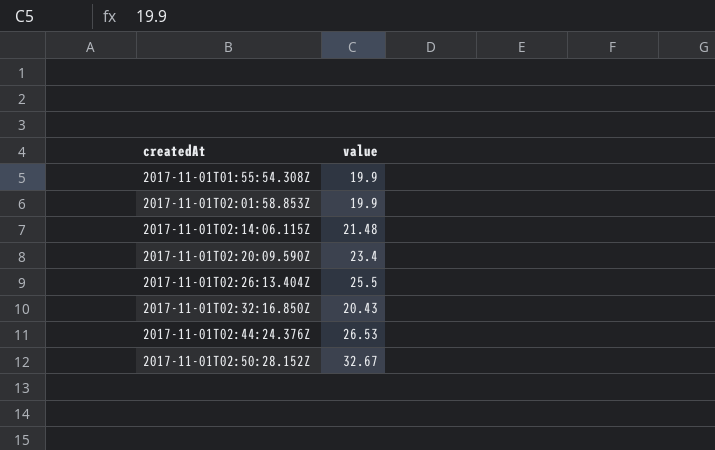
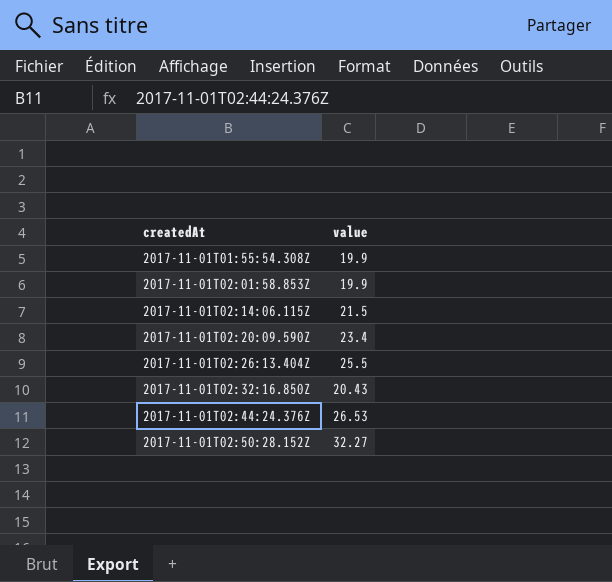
2017-11-01T02:14:06.115Z | value: 21.48 -> 21.5
2017-11-01T02:50:28.152Z | value: 32.67 -> 32.27

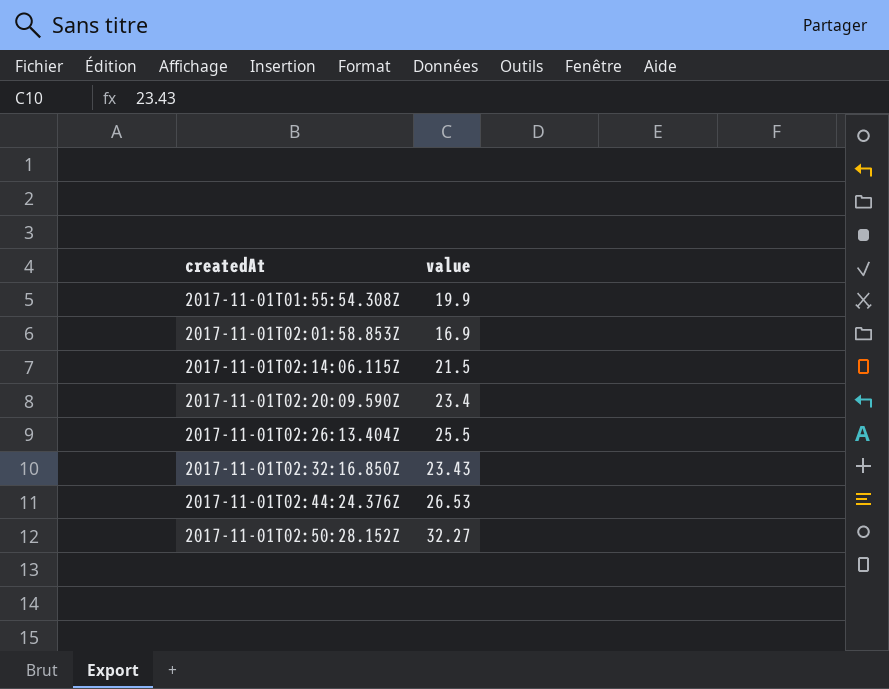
2017-11-01T02:01:58.853Z | value: 19.9 -> 16.9
2017-11-01T02:32:16.850Z | value: 20.43 -> 23.43

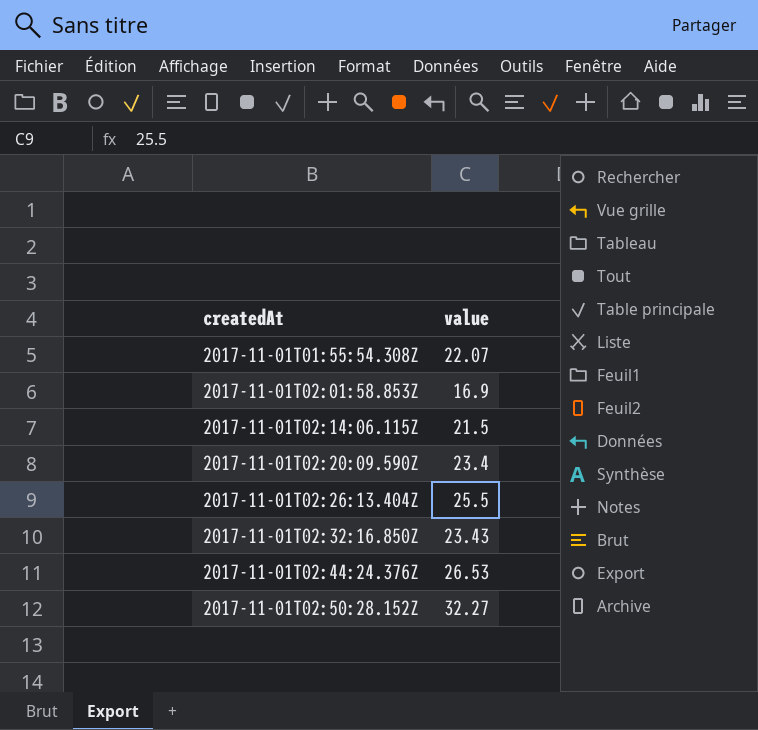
2017-11-01T01:55:54.308Z | value: 19.9 -> 22.07

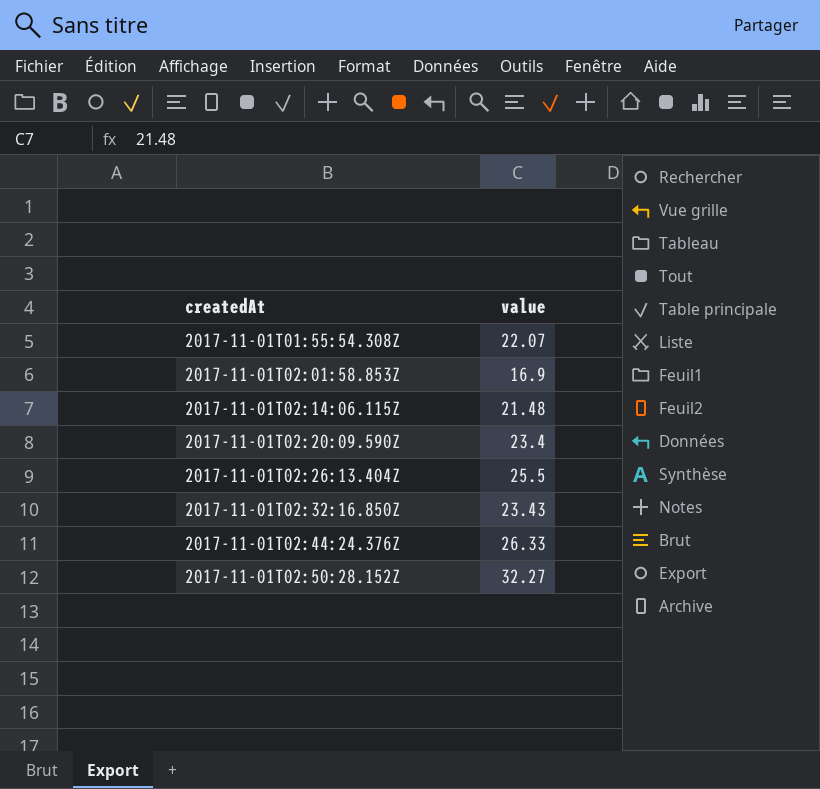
2017-11-01T02:14:06.115Z | value: 21.5 -> 21.48
2017-11-01T02:44:24.376Z | value: 26.53 -> 26.33

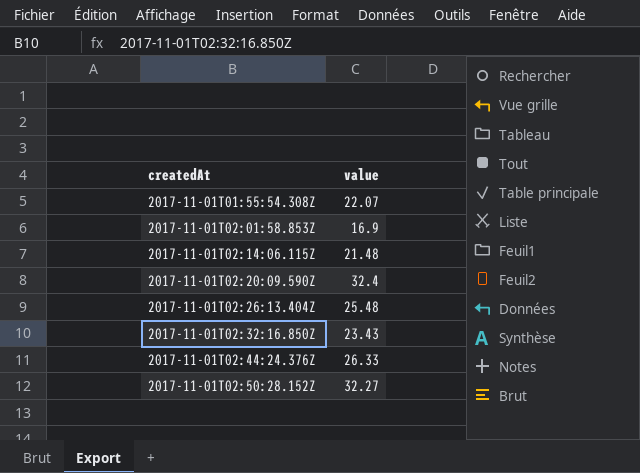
2017-11-01T02:20:09.590Z | value: 23.4 -> 32.4
2017-11-01T02:26:13.404Z | value: 25.5 -> 25.48

